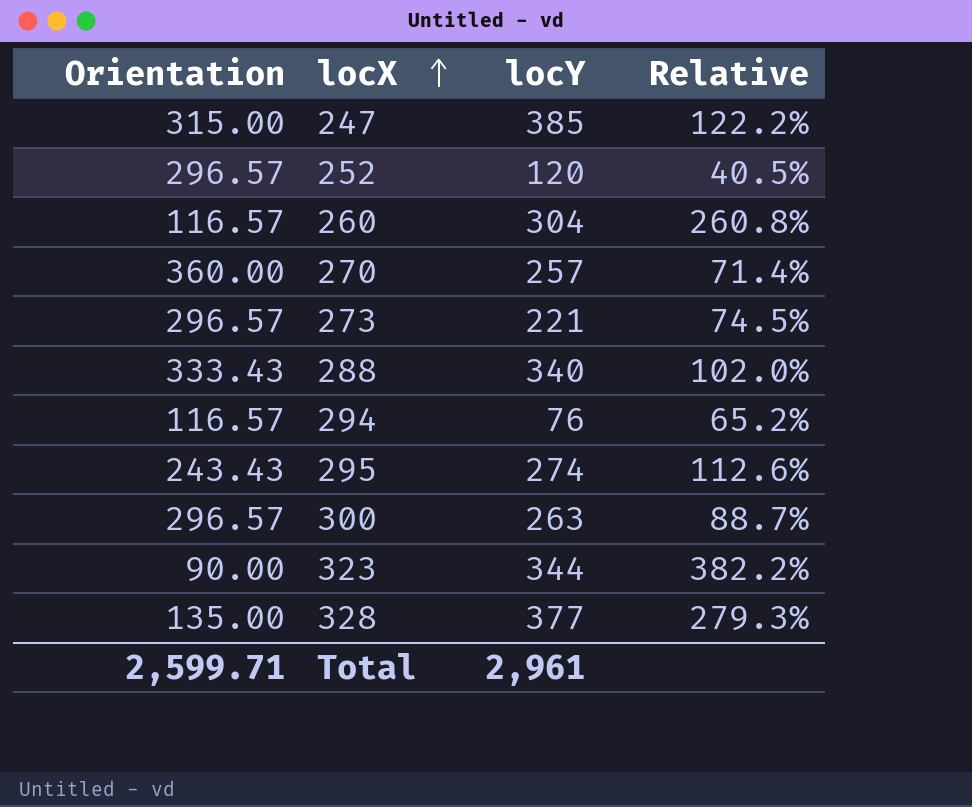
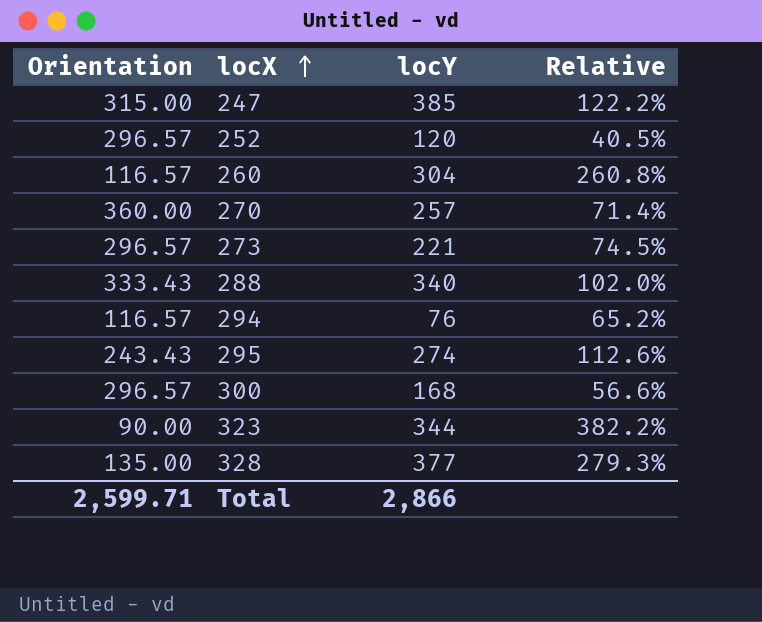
300 | locY: 263 -> 168
300 | Relative: 88.7% -> 56.6%
Total | locY: 2,961 -> 2,866

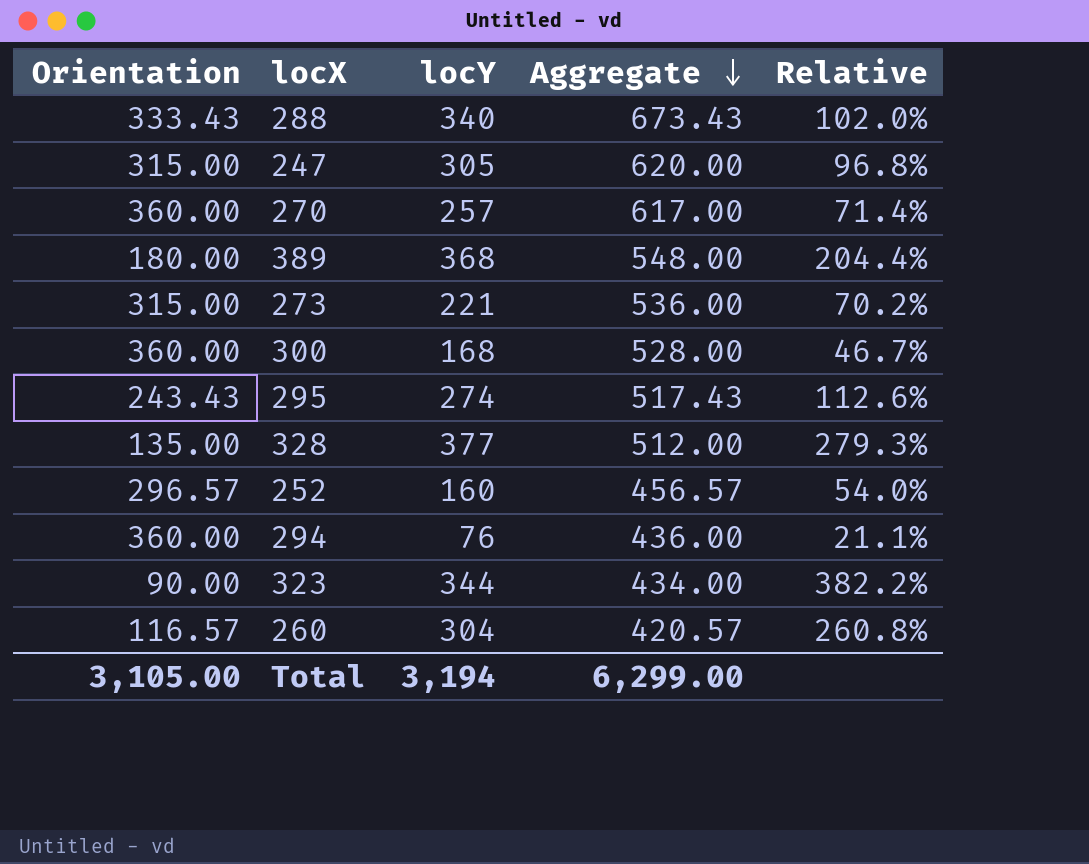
row order: locX ascending -> Aggregate descending
column Aggregate | formula: none -> [Orientation] + [locY]
247 | locY: 385 -> 305
247 | Relative: 122.2% -> 96.8%
row 389: none -> 180.00 | 368 | 548.00 | 204.4%
273 | Orientation: 296.57 -> 315.00
273 | Relative: 74.5% -> 70.2%
300 | Orientation: 296.57 -> 360.00
300 | Relative: 56.6% -> 46.7%
252 | locY: 120 -> 160
252 | Relative: 40.5% -> 54.0%
294 | Orientation: 116.57 -> 360.00
294 | Relative: 65.2% -> 21.1%
Total | Orientation: 2,599.71 -> 3,105.00
Total | locY: 2,866 -> 3,194

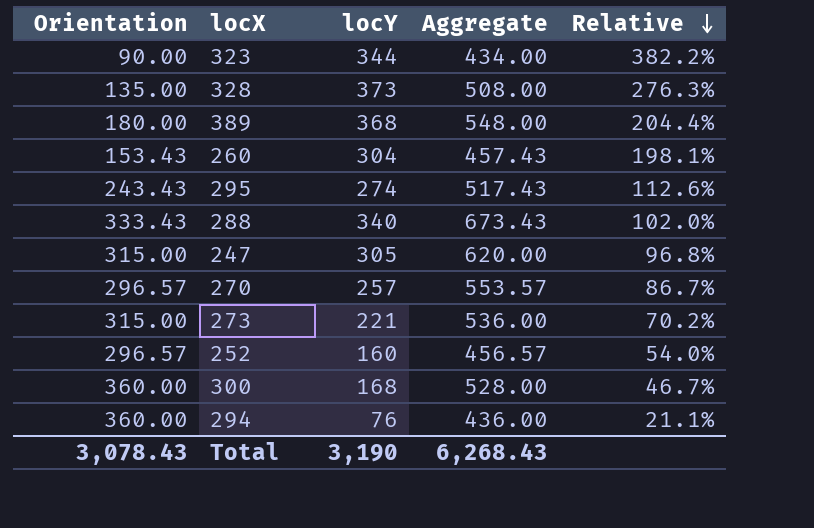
row order: Aggregate descending -> Relative descending
328 | locY: 377 -> 373
328 | Aggregate: 512.00 -> 508.00
328 | Relative: 279.3% -> 276.3%
260 | Orientation: 116.57 -> 153.43
260 | Aggregate: 420.57 -> 457.43
260 | Relative: 260.8% -> 198.1%
270 | Orientation: 360.00 -> 296.57
270 | Aggregate: 617.00 -> 553.57
270 | Relative: 71.4% -> 86.7%
Total | Orientation: 3,105.00 -> 3,078.43
Total | locY: 3,194 -> 3,190
Total | Aggregate: 6,299.00 -> 6,268.43

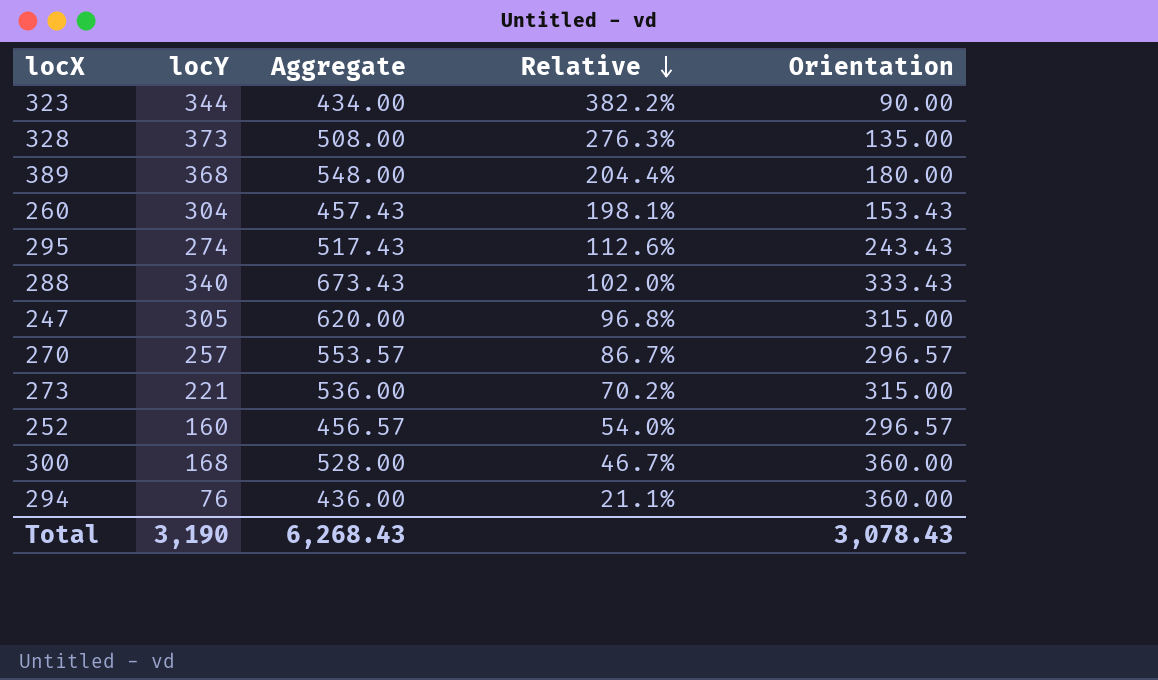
column Orientation | position: 1 -> 5

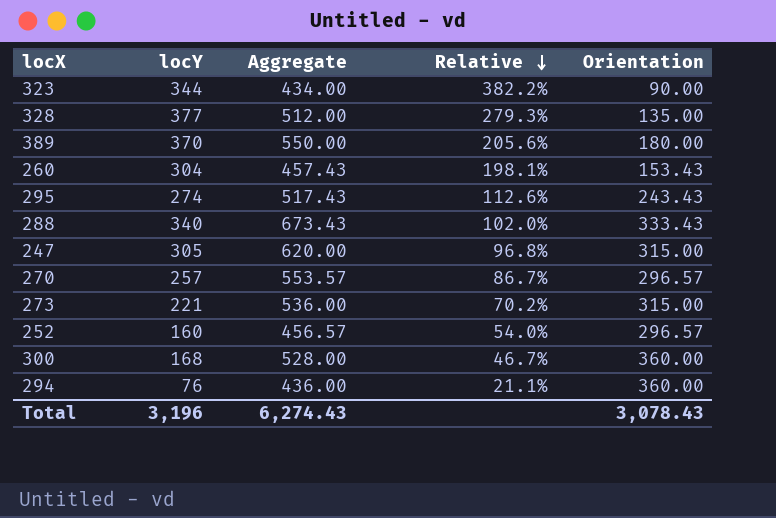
328 | locY: 373 -> 377
328 | Aggregate: 508.00 -> 512.00
328 | Relative: 276.3% -> 279.3%
389 | locY: 368 -> 370
389 | Aggregate: 548.00 -> 550.00
389 | Relative: 204.4% -> 205.6%
Total | locY: 3,190 -> 3,196
Total | Aggregate: 6,268.43 -> 6,274.43

